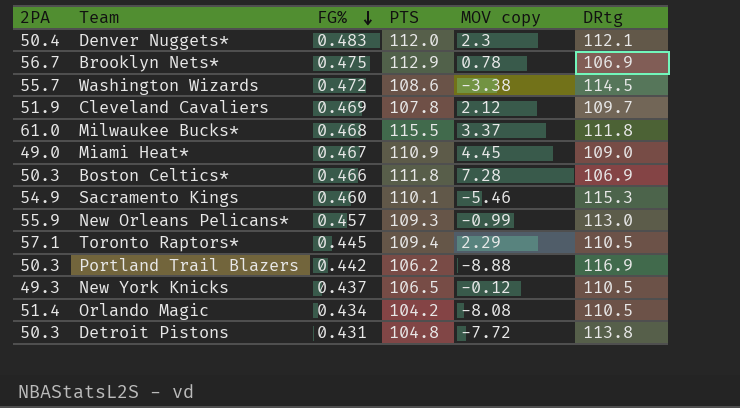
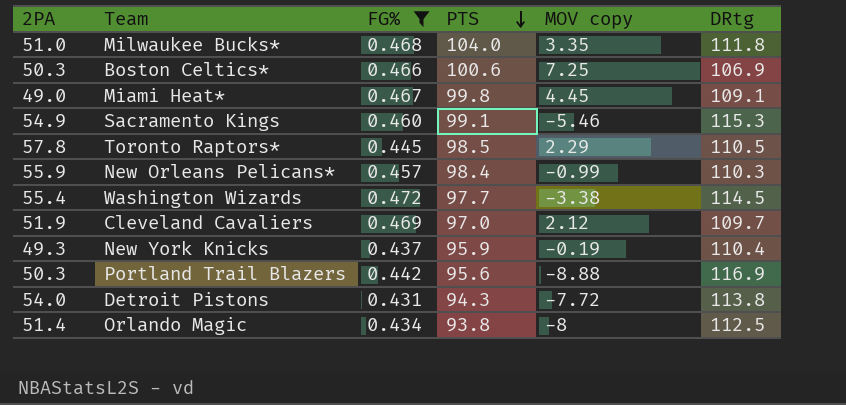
filter: none -> FG% <= 0.472
row order: FG% descending -> PTS descending
Milwaukee Bucks* | 2PA: 61.0 -> 51.0
Milwaukee Bucks* | PTS: 115.5 -> 104.0
Milwaukee Bucks* | MOV copy: 3.37 -> 3.35
Boston Celtics* | PTS: 111.8 -> 100.6
Boston Celtics* | MOV copy: 7.28 -> 7.25
Miami Heat* | PTS: 110.9 -> 99.8
Miami Heat* | DRtg: 109.0 -> 109.1
Sacramento Kings | PTS: 110.1 -> 99.1
Toronto Raptors* | 2PA: 57.1 -> 57.8
Toronto Raptors* | PTS: 109.4 -> 98.5
New Orleans Pelicans* | PTS: 109.3 -> 98.4
New Orleans Pelicans* | DRtg: 113.0 -> 110.3
Washington Wizards | 2PA: 55.7 -> 55.4
Washington Wizards | PTS: 108.6 -> 97.7
Cleveland Cavaliers | PTS: 107.8 -> 97.0
New York Knicks | PTS: 106.5 -> 95.9
New York Knicks | MOV copy: -0.12 -> -0.19
New York Knicks | DRtg: 110.5 -> 110.4
Portland Trail Blazers | PTS: 106.2 -> 95.6
Detroit Pistons | 2PA: 50.3 -> 54.0
Detroit Pistons | PTS: 104.8 -> 94.3
Orlando Magic | PTS: 104.2 -> 93.8
Orlando Magic | MOV copy: -8.08 -> -8
Orlando Magic | DRtg: 110.5 -> 112.5

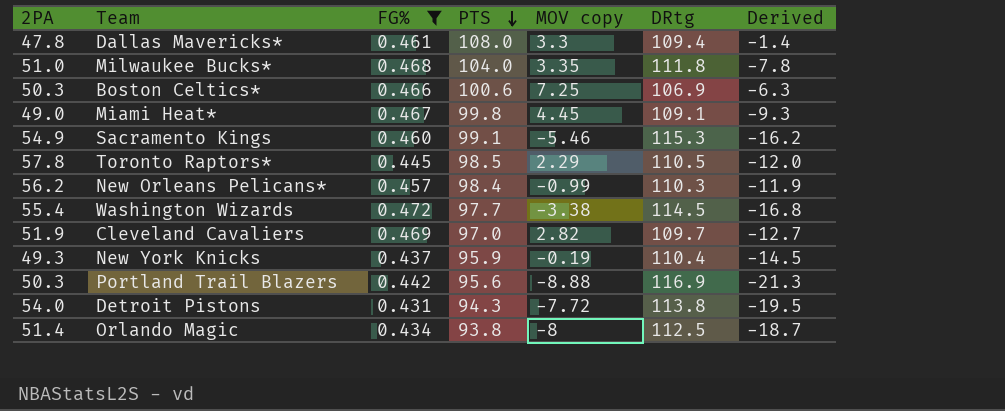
column Derived | formula: none -> [PTS] - [DRtg]
row Dallas Mavericks*: none -> 47.8 | 0.461 | 108.0 | 3.3 | 109.4 | -1.4
New Orleans Pelicans* | 2PA: 55.9 -> 56.2
Cleveland Cavaliers | MOV copy: 2.12 -> 2.82

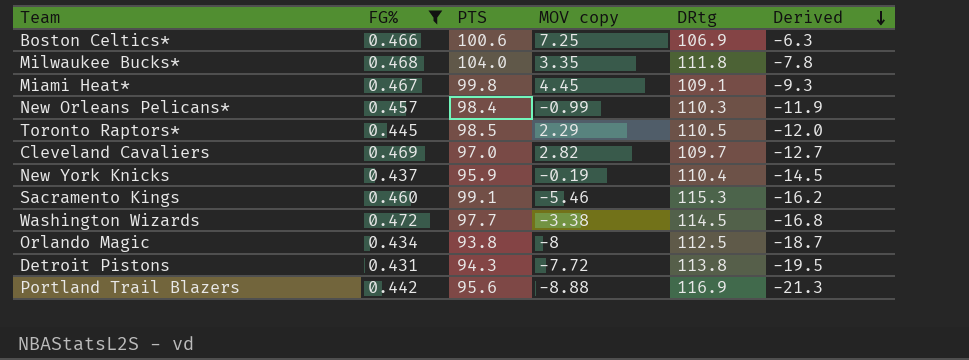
row order: PTS descending -> Derived descending
column 2PA | position: 1 -> none
row Dallas Mavericks*: 47.8 | 0.461 | 108.0 | 3.3 | 109.4 | -1.4 -> none

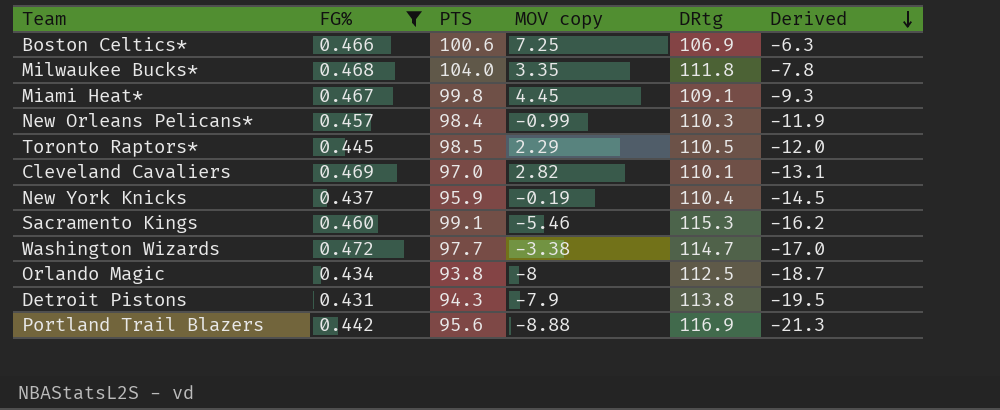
Cleveland Cavaliers | DRtg: 109.7 -> 110.1
Cleveland Cavaliers | Derived: -12.7 -> -13.1
Washington Wizards | DRtg: 114.5 -> 114.7
Washington Wizards | Derived: -16.8 -> -17.0
Detroit Pistons | MOV copy: -7.72 -> -7.9

